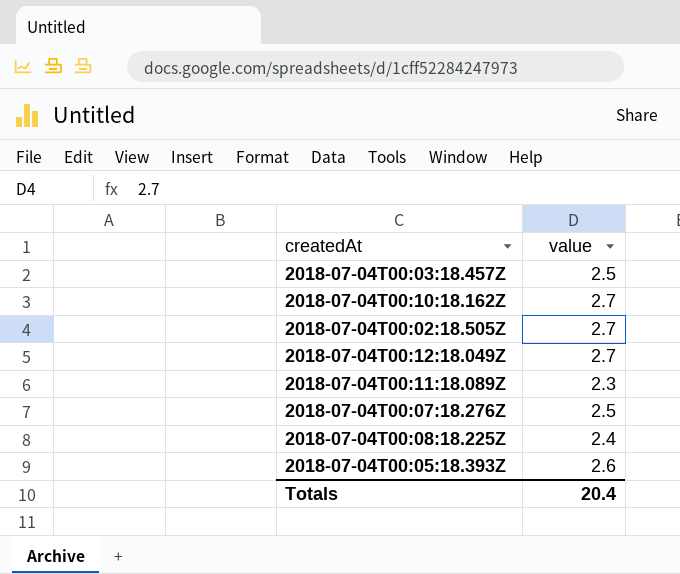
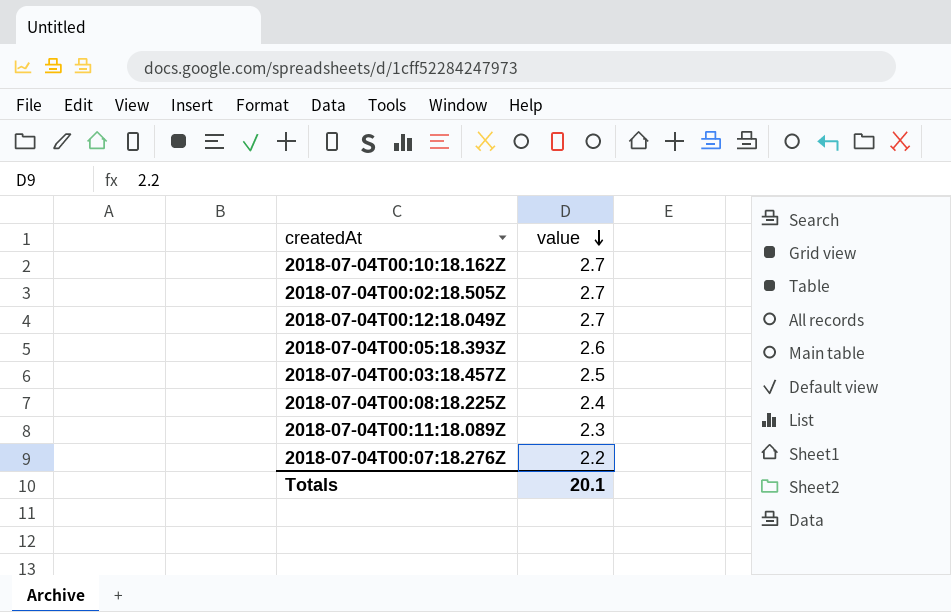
row order: none -> value descending
2018-07-04T00:07:18.276Z | value: 2.5 -> 2.2
Totals | value: 20.4 -> 20.1

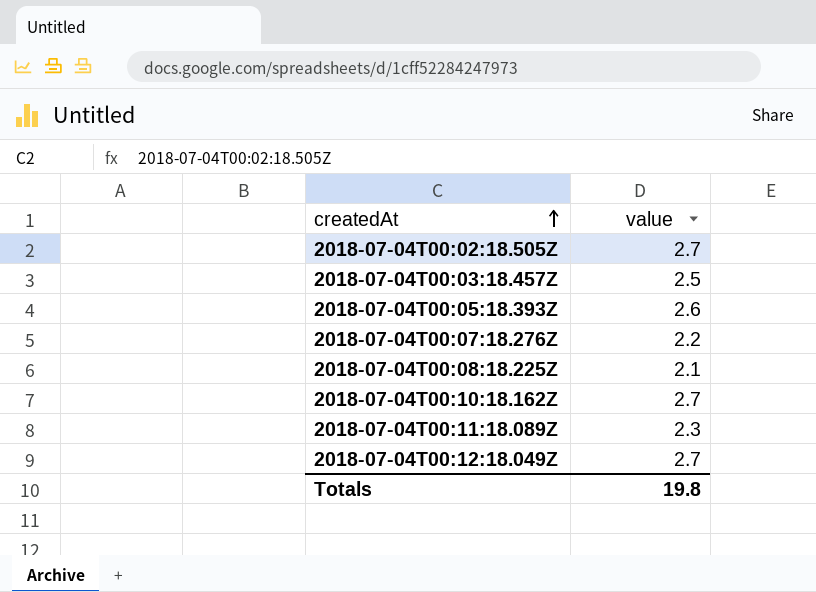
row order: value descending -> createdAt ascending
2018-07-04T00:08:18.225Z | value: 2.4 -> 2.1
Totals | value: 20.1 -> 19.8

